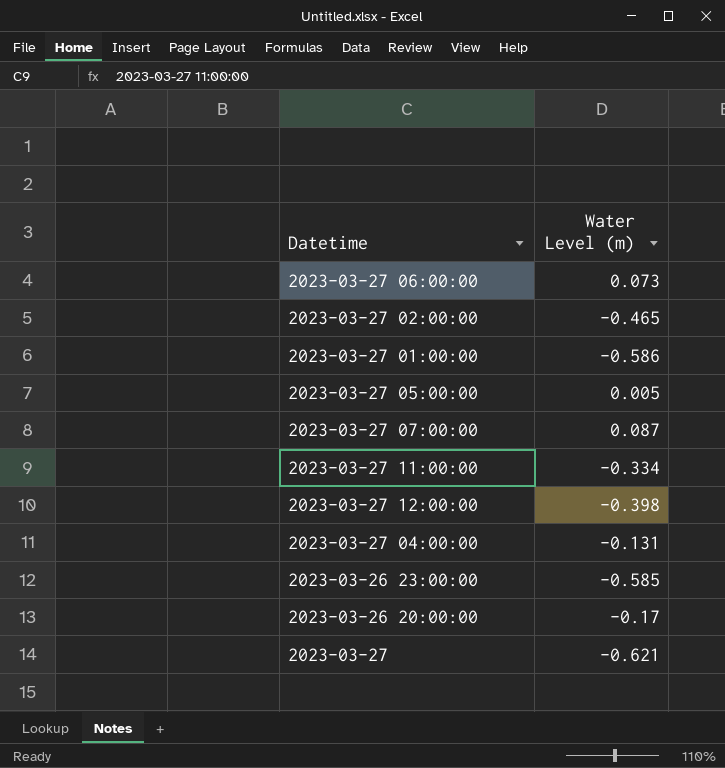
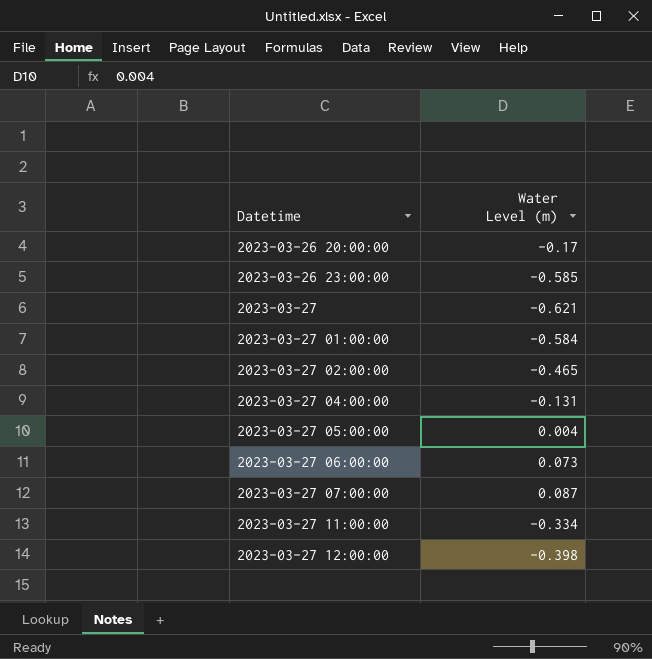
row order: none -> Datetime ascending
2023-03-27 01:00:00 | Water Level (m): -0.586 -> -0.584
2023-03-27 05:00:00 | Water Level (m): 0.005 -> 0.004

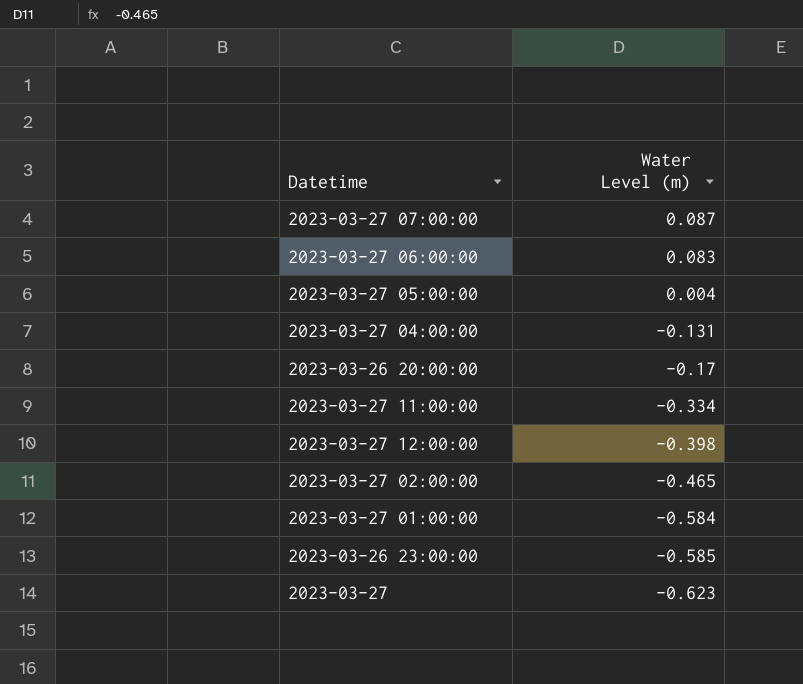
row order: Datetime ascending -> Water Level (m) descending
2023-03-27 06:00:00 | Water Level (m): 0.073 -> 0.083
2023-03-27 | Water Level (m): -0.621 -> -0.623

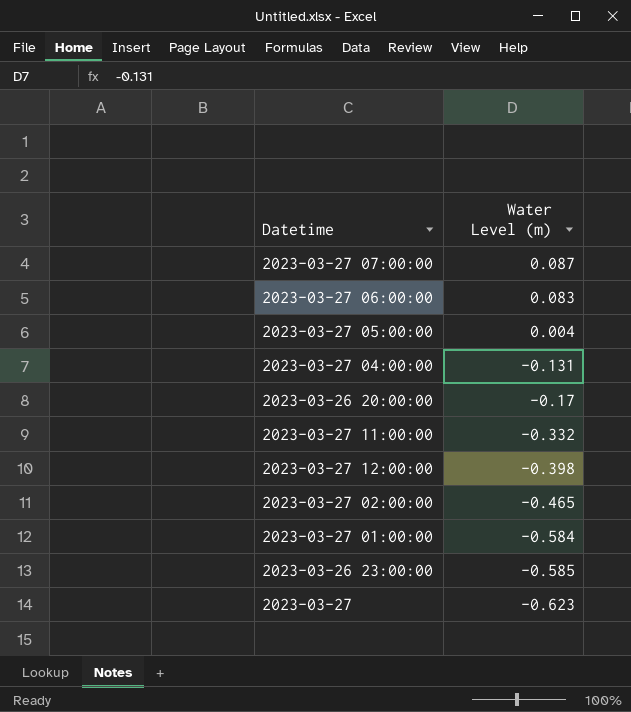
2023-03-27 11:00:00 | Water Level (m): -0.334 -> -0.332

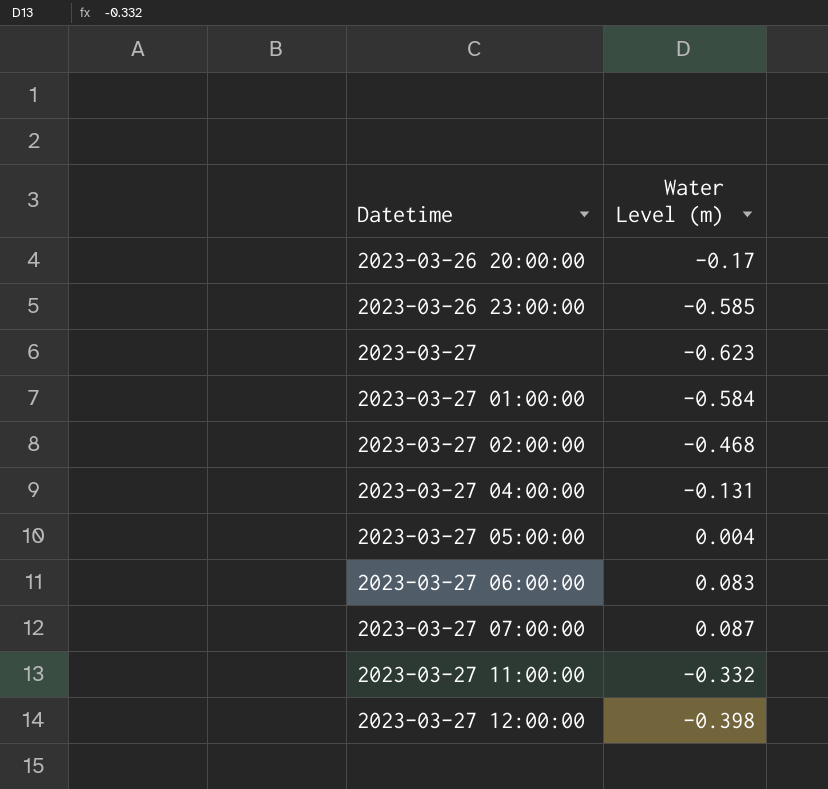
row order: Water Level (m) descending -> Datetime ascending
2023-03-27 02:00:00 | Water Level (m): -0.465 -> -0.468

